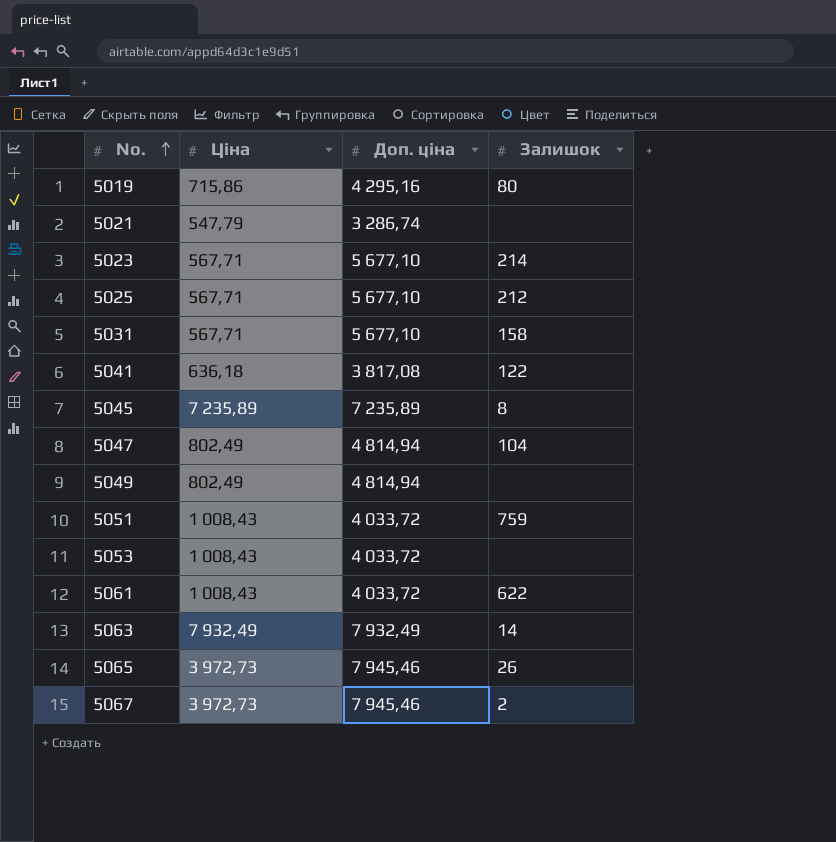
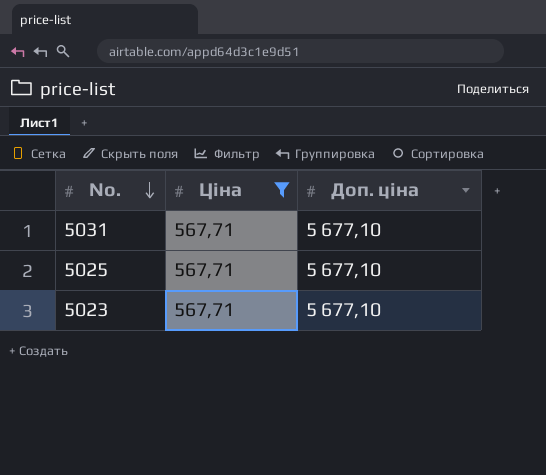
filter: none -> Ціна = 567,71
row order: No. ascending -> No. descending
column Залишок | position: 4 -> none

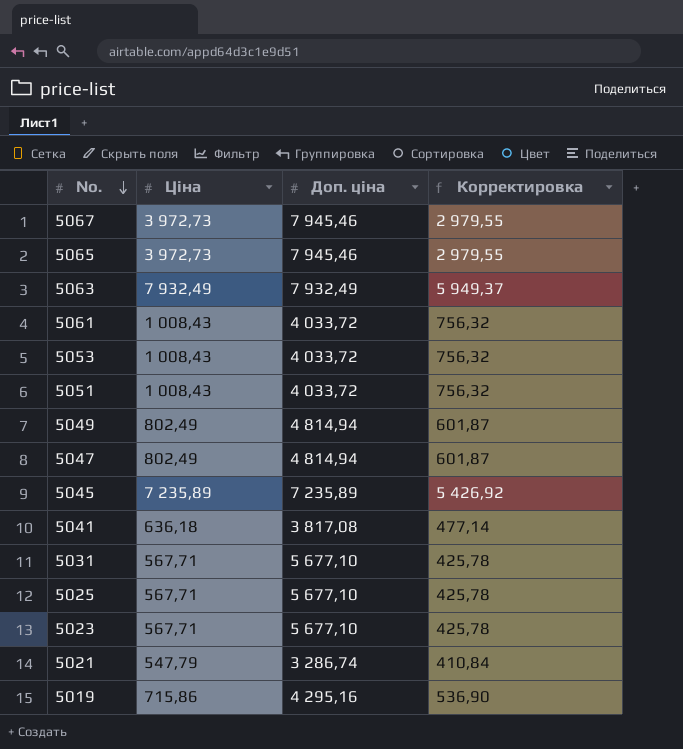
filter: Ціна = 567,71 -> none
column Корректировка | formula: none -> [Ціна] * 0,75

